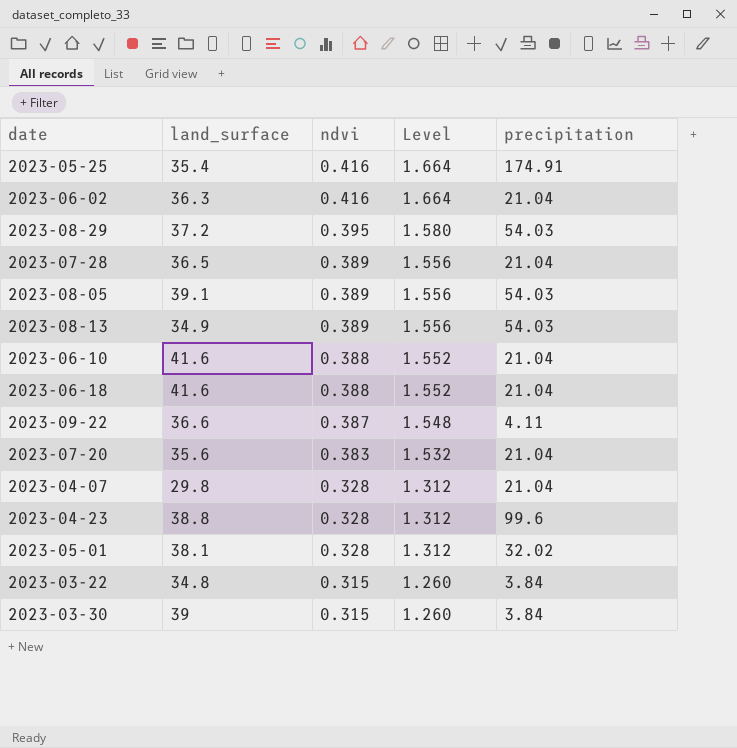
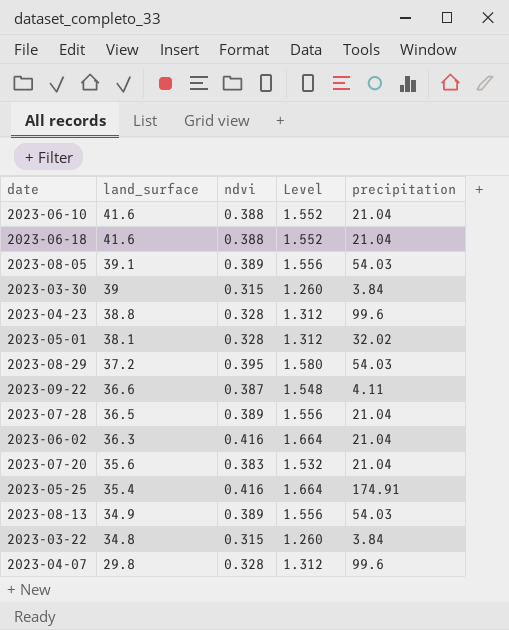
row order: ndvi descending -> land_surface descending
2023-04-07 | precipitation: 21.04 -> 99.6

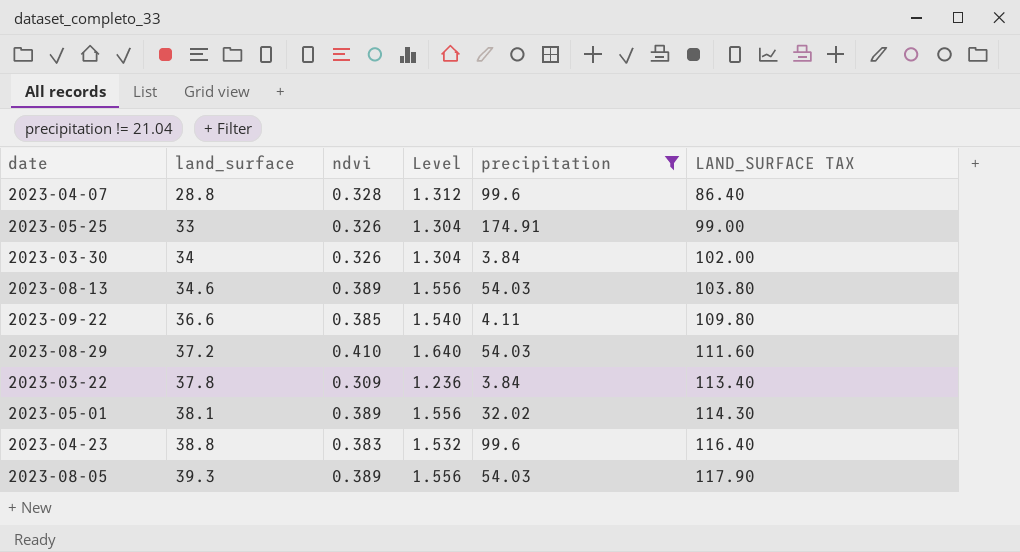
filter: none -> precipitation != 21.04
row order: land_surface descending -> land_surface ascending
column LAND_SURFACE TAX | formula: none -> [land_surface] * 3
2023-04-07 | land_surface: 29.8 -> 28.8
2023-05-25 | land_surface: 35.4 -> 33
2023-05-25 | ndvi: 0.416 -> 0.326
2023-05-25 | Level: 1.664 -> 1.304
2023-03-30 | land_surface: 39 -> 34
2023-03-30 | ndvi: 0.315 -> 0.326
2023-03-30 | Level: 1.260 -> 1.304
2023-08-13 | land_surface: 34.9 -> 34.6
2023-09-22 | ndvi: 0.387 -> 0.385
2023-09-22 | Level: 1.548 -> 1.540
2023-08-29 | ndvi: 0.395 -> 0.410
2023-08-29 | Level: 1.580 -> 1.640
2023-03-22 | land_surface: 34.8 -> 37.8
2023-03-22 | ndvi: 0.315 -> 0.309
2023-03-22 | Level: 1.260 -> 1.236
2023-05-01 | ndvi: 0.328 -> 0.389
2023-05-01 | Level: 1.312 -> 1.556
2023-04-23 | ndvi: 0.328 -> 0.383
2023-04-23 | Level: 1.312 -> 1.532
2023-08-05 | land_surface: 39.1 -> 39.3

